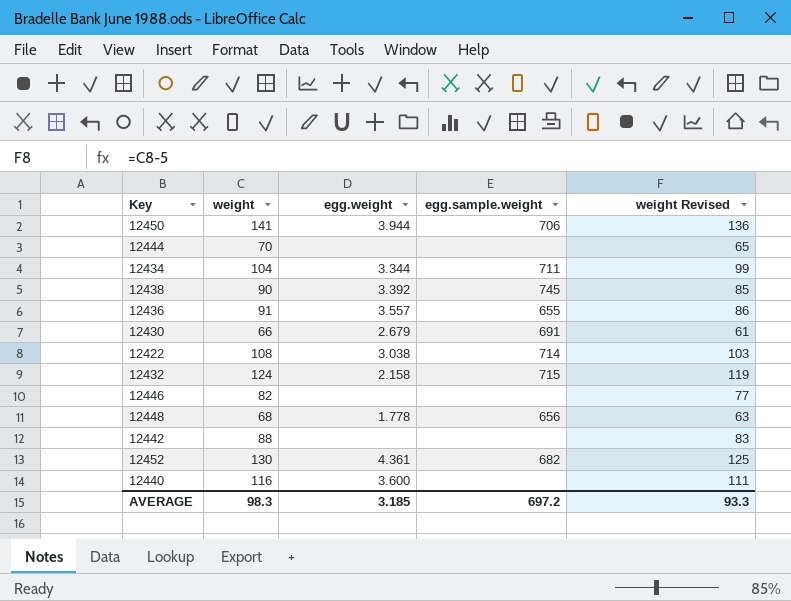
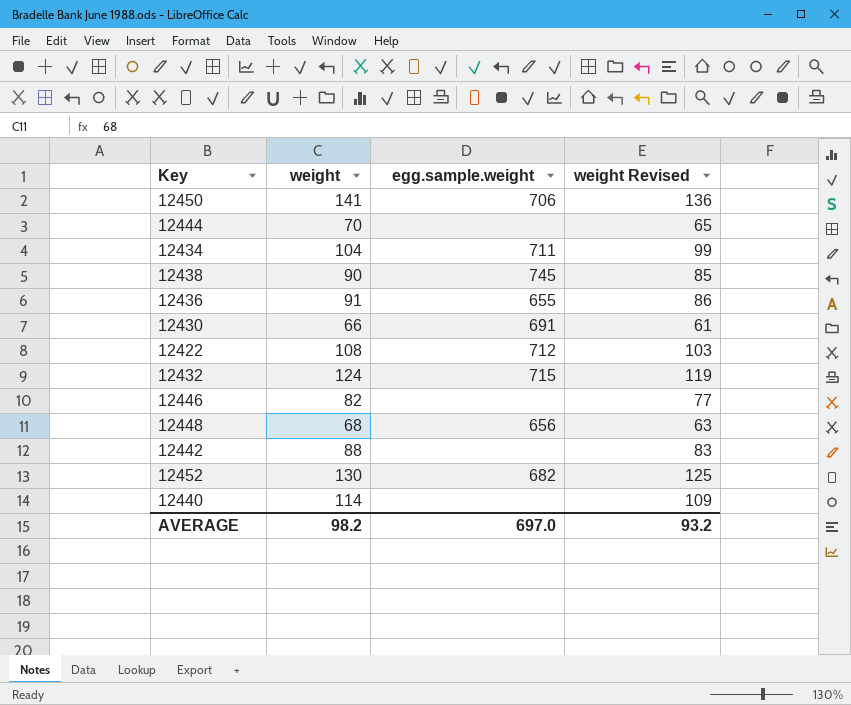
column egg.weight | position: 3 -> none
12422 | egg.sample.weight: 714 -> 712
12440 | weight: 116 -> 114
12440 | weight Revised: 111 -> 109
AVERAGE | weight: 98.3 -> 98.2
AVERAGE | egg.sample.weight: 697.2 -> 697.0
AVERAGE | weight Revised: 93.3 -> 93.2

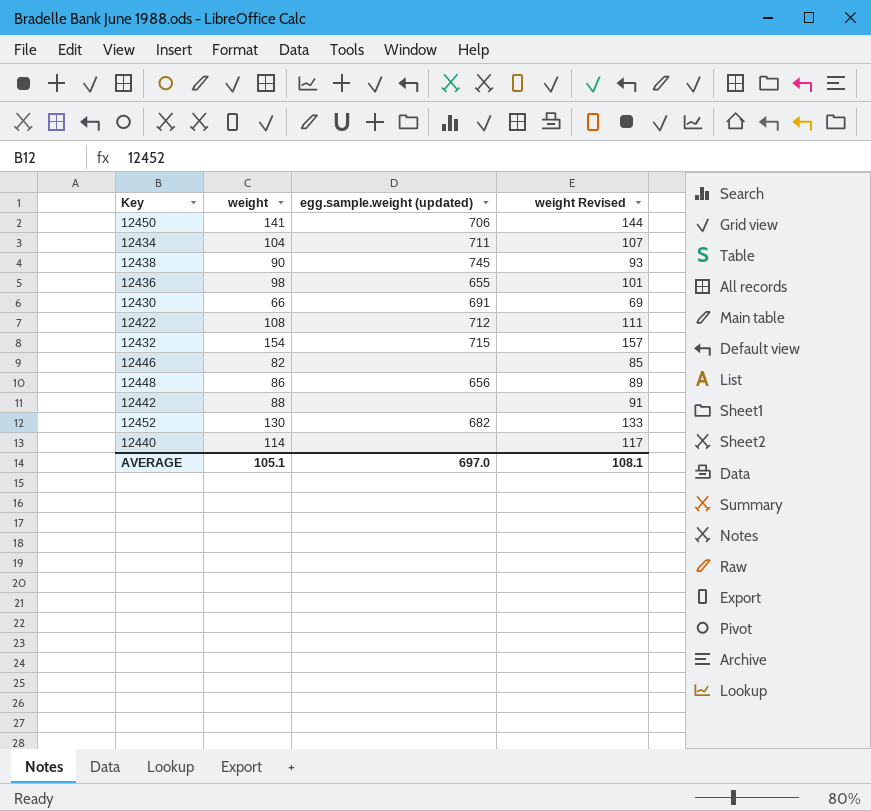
column name: egg.sample.weight -> egg.sample.weight (updated)
column weight Revised | formula: [weight] - 5 -> [weight] + 3
row 12444: 70 | none | 65 -> none
12436 | weight: 91 -> 98
12432 | weight: 124 -> 154
12448 | weight: 68 -> 86
AVERAGE | weight: 98.2 -> 105.1
AVERAGE | weight Revised: 93.2 -> 108.1

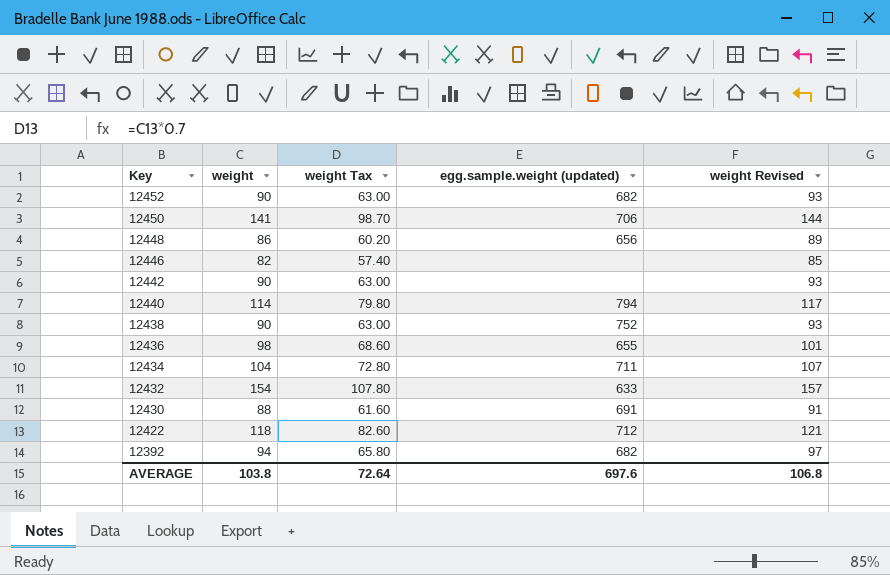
row order: none -> Key descending
column weight Tax | formula: none -> [weight] * 0.7
12452 | weight: 130 -> 90
12452 | weight Revised: 133 -> 93
12442 | weight: 88 -> 90
12442 | weight Revised: 91 -> 93
12440 | egg.sample.weight (updated): none -> 794
12438 | egg.sample.weight (updated): 745 -> 752
12432 | egg.sample.weight (updated): 715 -> 633
12430 | weight: 66 -> 88
12430 | weight Revised: 69 -> 91
12422 | weight: 108 -> 118
12422 | weight Revised: 111 -> 121
row 12392: none -> 94 | 65.80 | 682 | 97
AVERAGE | weight: 105.1 -> 103.8
AVERAGE | egg.sample.weight (updated): 697.0 -> 697.6
AVERAGE | weight Revised: 108.1 -> 106.8

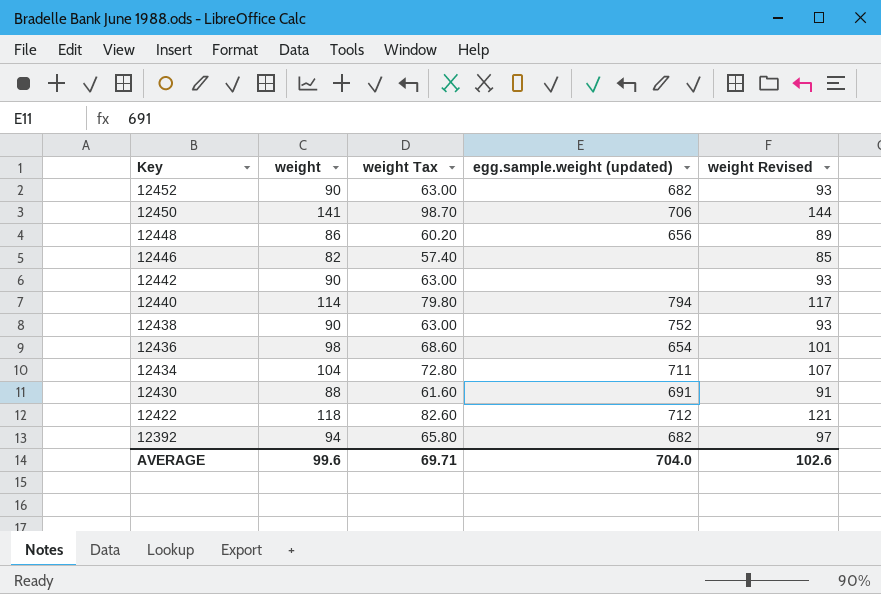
row 12432: 154 | 107.80 | 633 | 157 -> none
12436 | egg.sample.weight (updated): 655 -> 654
AVERAGE | weight: 103.8 -> 99.6
AVERAGE | weight Tax: 72.64 -> 69.71
AVERAGE | egg.sample.weight (updated): 697.6 -> 704.0
AVERAGE | weight Revised: 106.8 -> 102.6

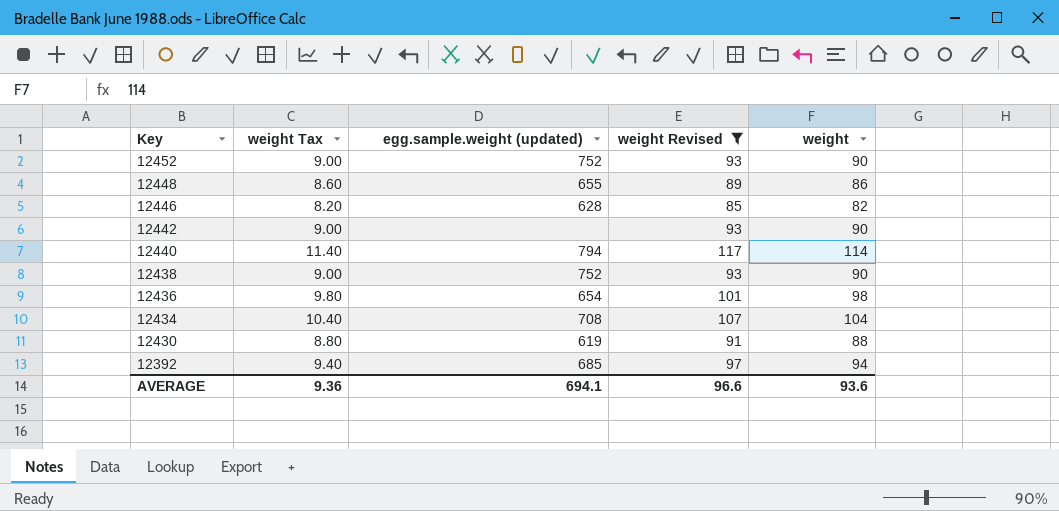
filter: none -> weight Revised <= 117
column weight Tax | formula: [weight] * 0.7 -> [weight] * 0.1
column weight | position: 2 -> 5
12452 | egg.sample.weight (updated): 682 -> 752
12448 | egg.sample.weight (updated): 656 -> 655
12446 | egg.sample.weight (updated): none -> 628
12434 | egg.sample.weight (updated): 711 -> 708
12430 | egg.sample.weight (updated): 691 -> 619
12392 | egg.sample.weight (updated): 682 -> 685
AVERAGE | weight Tax: 69.71 -> 9.36
AVERAGE | egg.sample.weight (updated): 704.0 -> 694.1
AVERAGE | weight Revised: 102.6 -> 96.6
AVERAGE | weight: 99.6 -> 93.6

